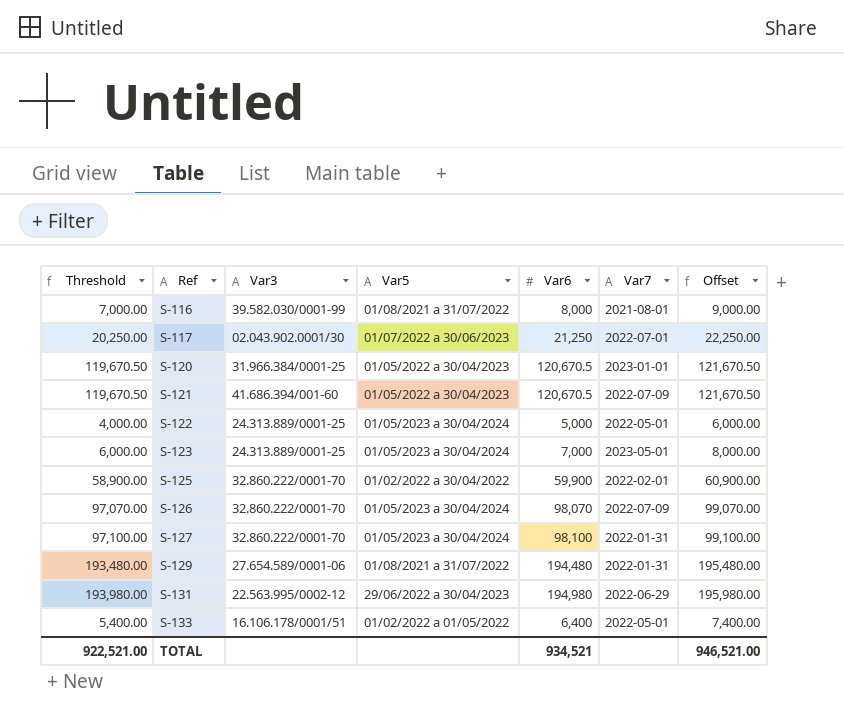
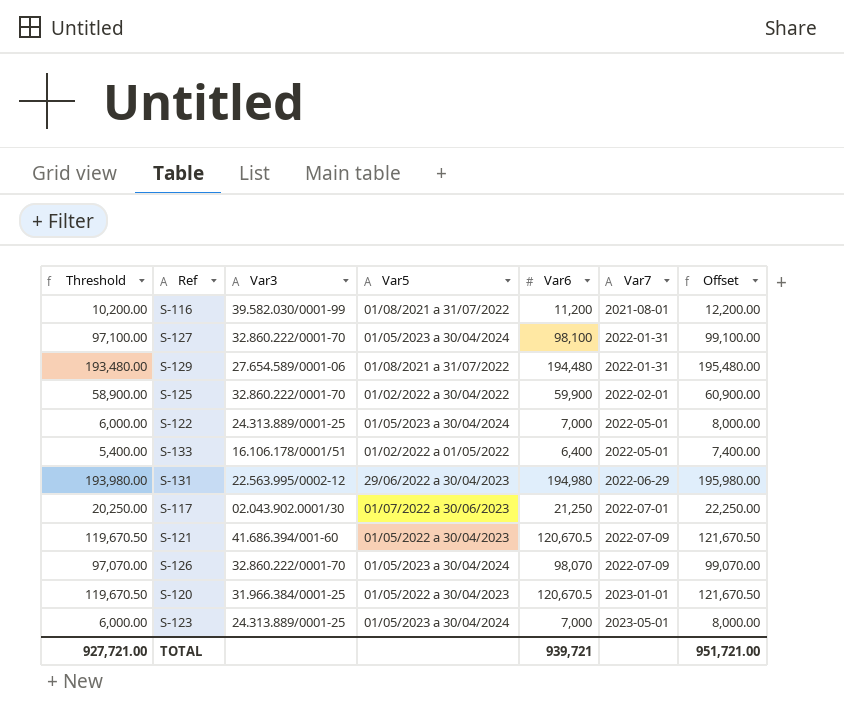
row order: Ref ascending -> Var7 ascending
S-116 | Threshold: 7,000.00 -> 10,200.00
S-116 | Var6: 8,000 -> 11,200
S-116 | Offset: 9,000.00 -> 12,200.00
S-122 | Threshold: 4,000.00 -> 6,000.00
S-122 | Var6: 5,000 -> 7,000
S-122 | Offset: 6,000.00 -> 8,000.00
TOTAL | Threshold: 922,521.00 -> 927,721.00
TOTAL | Var6: 934,521 -> 939,721
TOTAL | Offset: 946,521.00 -> 951,721.00

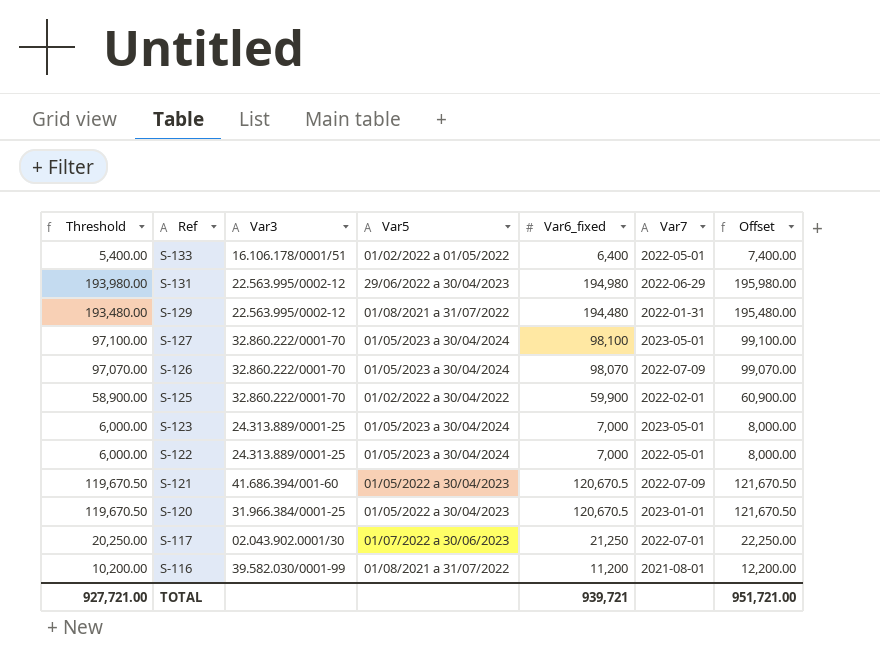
row order: Var7 ascending -> Ref descending
column name: Var6 -> Var6_fixed
S-129 | Var3: 27.654.589/0001-06 -> 22.563.995/0002-12
S-127 | Var7: 2022-01-31 -> 2023-05-01

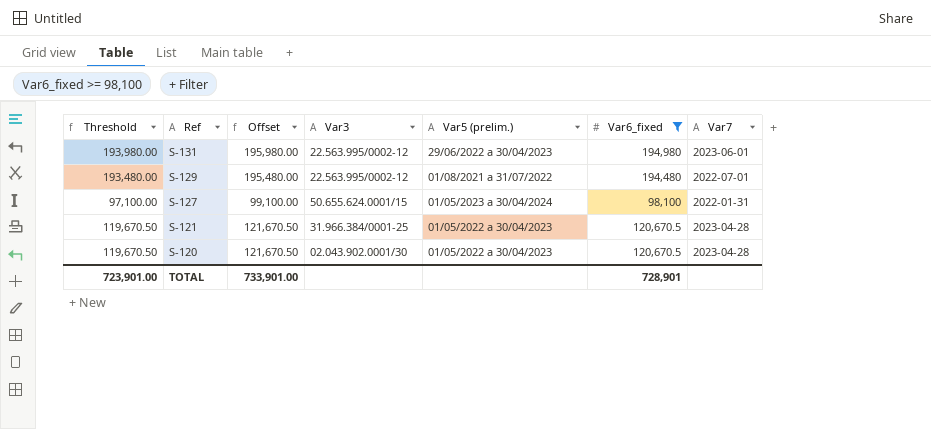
filter: none -> Var6_fixed >= 98,100
column Offset | position: 7 -> 3
column name: Var5 -> Var5 (prelim.)
S-131 | Var7: 2022-06-29 -> 2023-06-01
S-129 | Var7: 2022-01-31 -> 2022-07-01
S-127 | Var3: 32.860.222/0001-70 -> 50.655.624.0001/15
S-127 | Var7: 2023-05-01 -> 2022-01-31
S-121 | Var3: 41.686.394/001-60 -> 31.966.384/0001-25
S-121 | Var7: 2022-07-09 -> 2023-04-28
S-120 | Var3: 31.966.384/0001-25 -> 02.043.902.0001/30
S-120 | Var7: 2023-01-01 -> 2023-04-28
TOTAL | Threshold: 927,721.00 -> 723,901.00
TOTAL | Offset: 951,721.00 -> 733,901.00
TOTAL | Var6_fixed: 939,721 -> 728,901

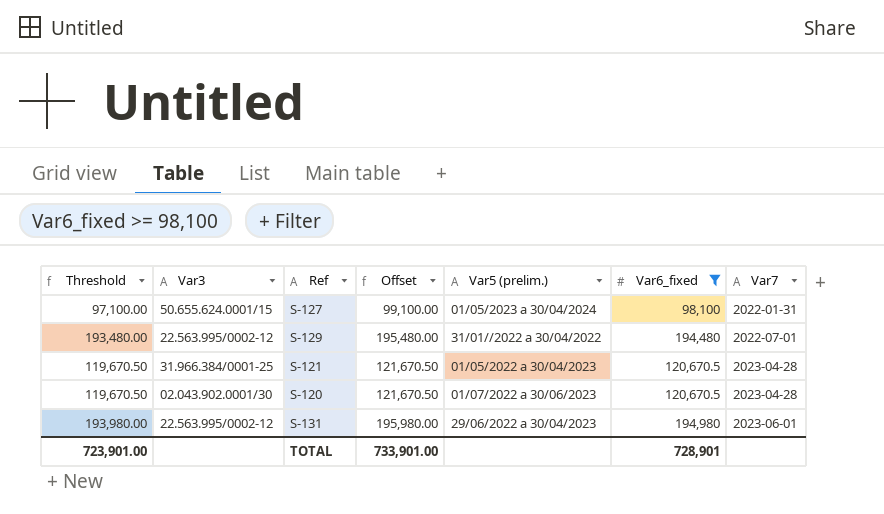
row order: Ref descending -> Var7 ascending
column Var3 | position: 4 -> 2
S-129 | Var5 (prelim.): 01/08/2021 a 31/07/2022 -> 31/01//2022 a 30/04/2022
S-120 | Var5 (prelim.): 01/05/2022 a 30/04/2023 -> 01/07/2022 a 30/06/2023

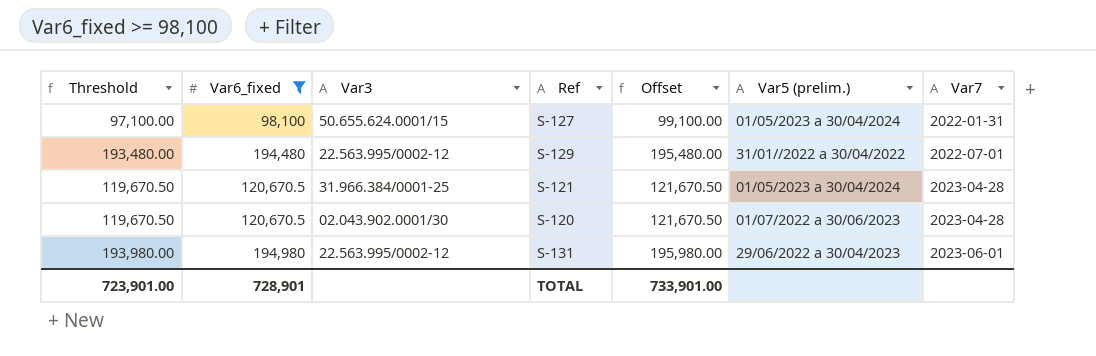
column Var6_fixed | position: 6 -> 2
S-121 | Var5 (prelim.): 01/05/2022 a 30/04/2023 -> 01/05/2023 a 30/04/2024

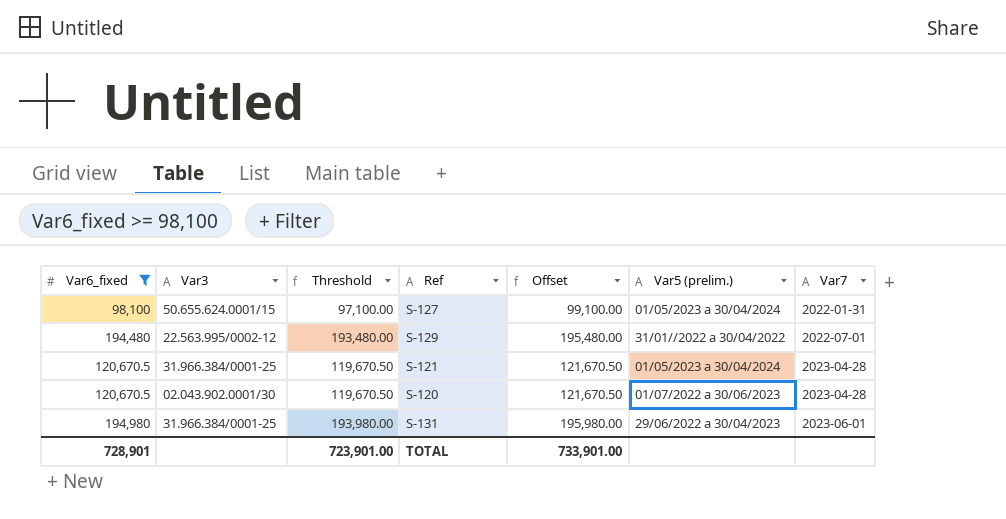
column Threshold | position: 1 -> 3
S-131 | Var3: 22.563.995/0002-12 -> 31.966.384/0001-25

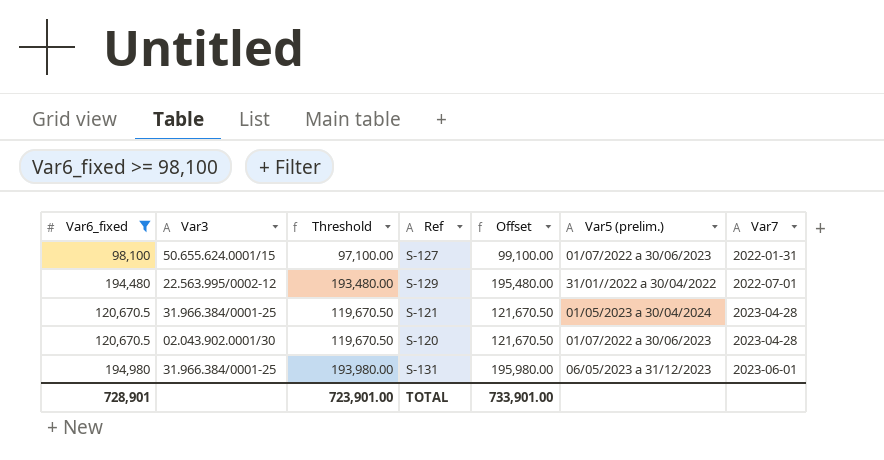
S-127 | Var5 (prelim.): 01/05/2023 a 30/04/2024 -> 01/07/2022 a 30/06/2023
S-131 | Var5 (prelim.): 29/06/2022 a 30/04/2023 -> 06/05/2023 a 31/12/2023

